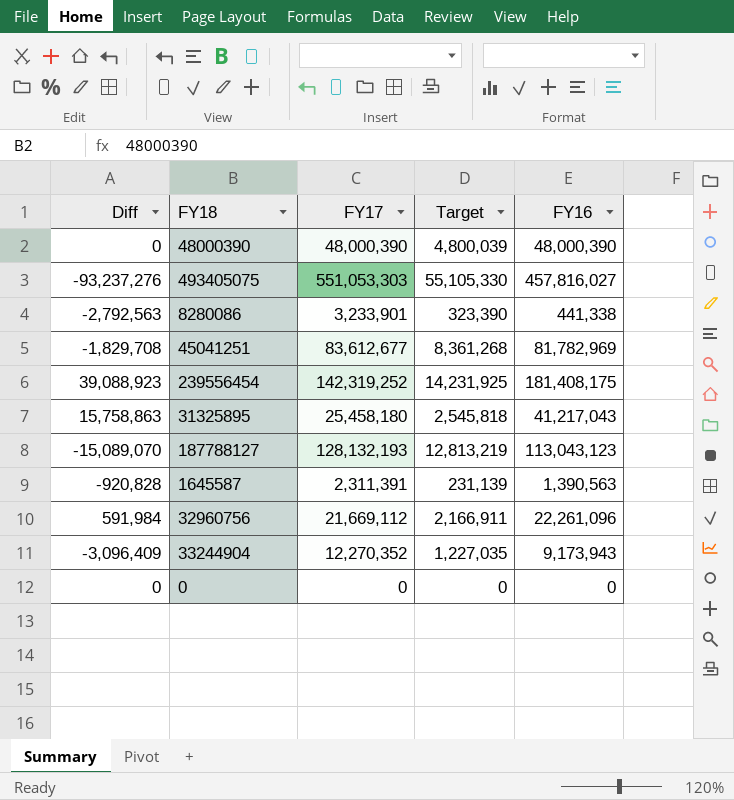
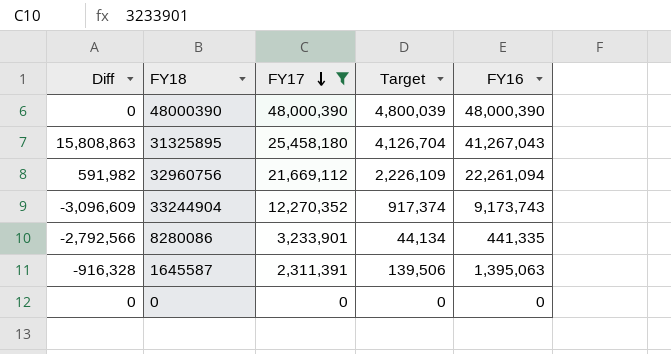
filter: none -> FY17 <= 48,000,390
row order: none -> FY17 descending
column Target | formula: [FY17] * 0.1 -> [FY16] * 0.1
31325895 | Diff: 15,758,863 -> 15,808,863
31325895 | FY16: 41,217,043 -> 41,267,043
32960756 | Diff: 591,984 -> 591,982
32960756 | FY16: 22,261,096 -> 22,261,094
33244904 | Diff: -3,096,409 -> -3,096,609
33244904 | FY16: 9,173,943 -> 9,173,743
8280086 | Diff: -2,792,563 -> -2,792,566
8280086 | FY16: 441,338 -> 441,335
1645587 | Diff: -920,828 -> -916,328
1645587 | FY16: 1,390,563 -> 1,395,063

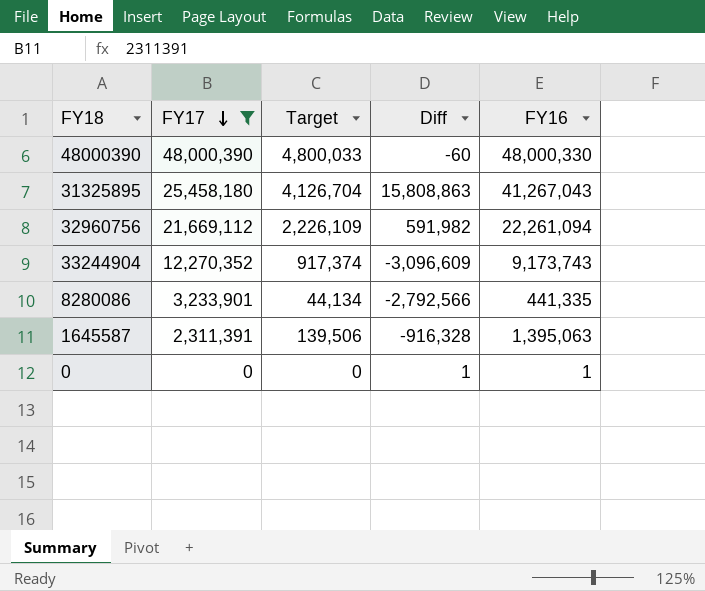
column Diff | position: 1 -> 4
48000390 | Target: 4,800,039 -> 4,800,033
48000390 | Diff: 0 -> -60
48000390 | FY16: 48,000,390 -> 48,000,330
0 | Diff: 0 -> 1
0 | FY16: 0 -> 1

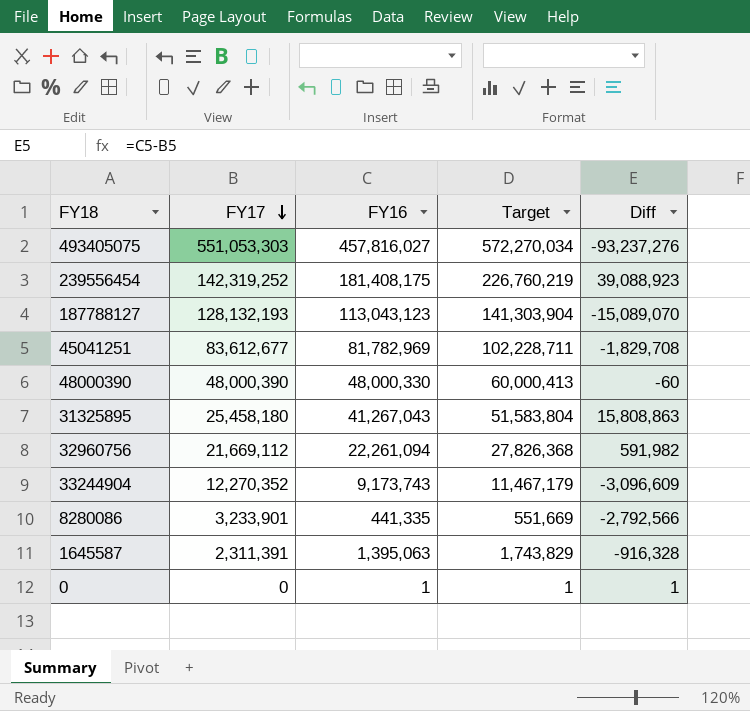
filter: FY17 <= 48,000,390 -> none
column FY16 | position: 5 -> 3
column Target | formula: [FY16] * 0.1 -> [FY16] * 1.25

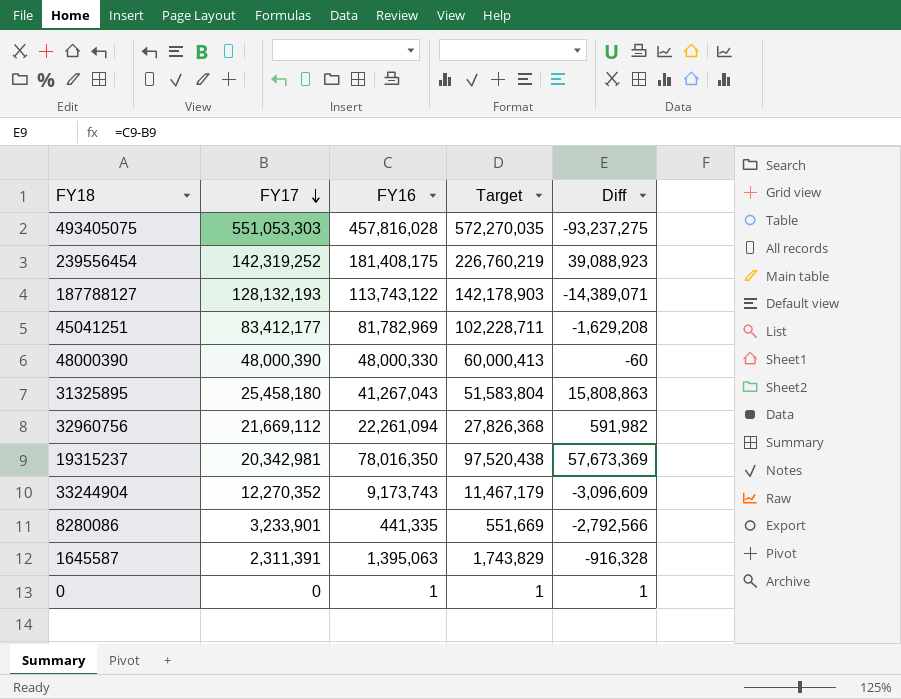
493405075 | FY16: 457,816,027 -> 457,816,028
493405075 | Target: 572,270,034 -> 572,270,035
493405075 | Diff: -93,237,276 -> -93,237,275
187788127 | FY16: 113,043,123 -> 113,743,122
187788127 | Target: 141,303,904 -> 142,178,903
187788127 | Diff: -15,089,070 -> -14,389,071
45041251 | FY17: 83,612,677 -> 83,412,177
45041251 | Diff: -1,829,708 -> -1,629,208
row 19315237: none -> 20,342,981 | 78,016,350 | 97,520,438 | 57,673,369

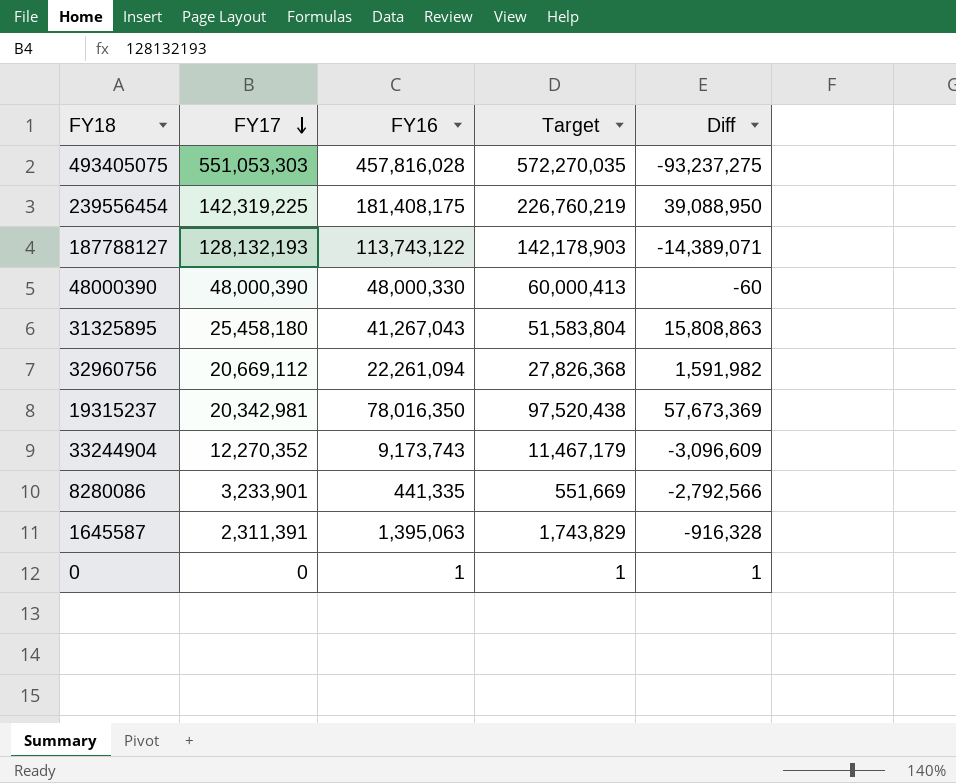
row 45041251: 83,412,177 | 81,782,969 | 102,228,711 | -1,629,208 -> none
239556454 | FY17: 142,319,252 -> 142,319,225
239556454 | Diff: 39,088,923 -> 39,088,950
32960756 | FY17: 21,669,112 -> 20,669,112
32960756 | Diff: 591,982 -> 1,591,982

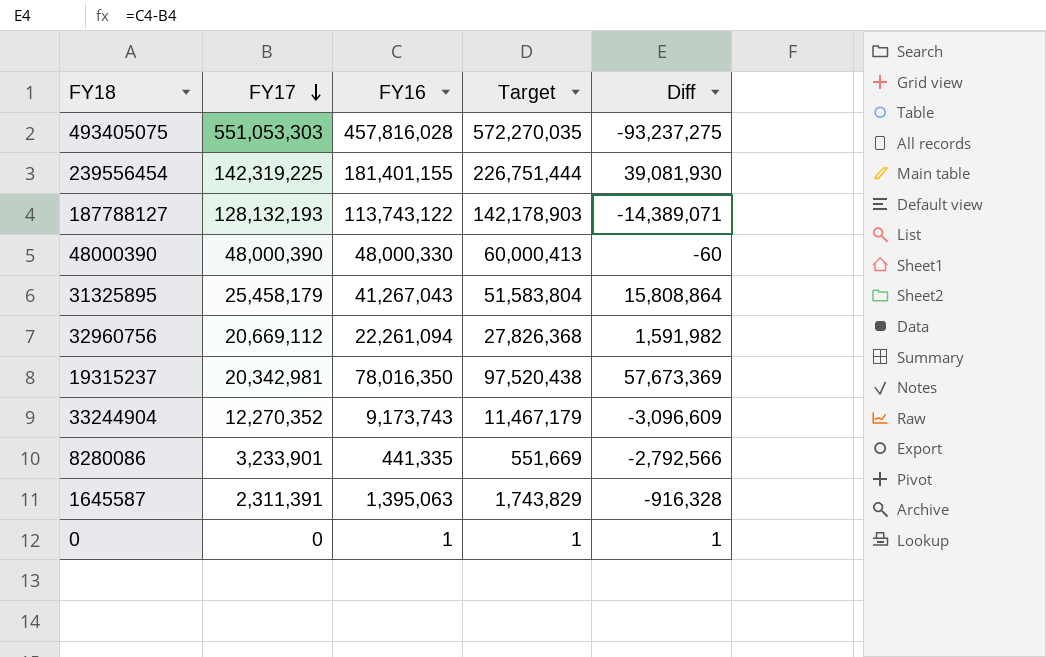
239556454 | FY16: 181,408,175 -> 181,401,155
239556454 | Target: 226,760,219 -> 226,751,444
239556454 | Diff: 39,088,950 -> 39,081,930
31325895 | FY17: 25,458,180 -> 25,458,179
31325895 | Diff: 15,808,863 -> 15,808,864

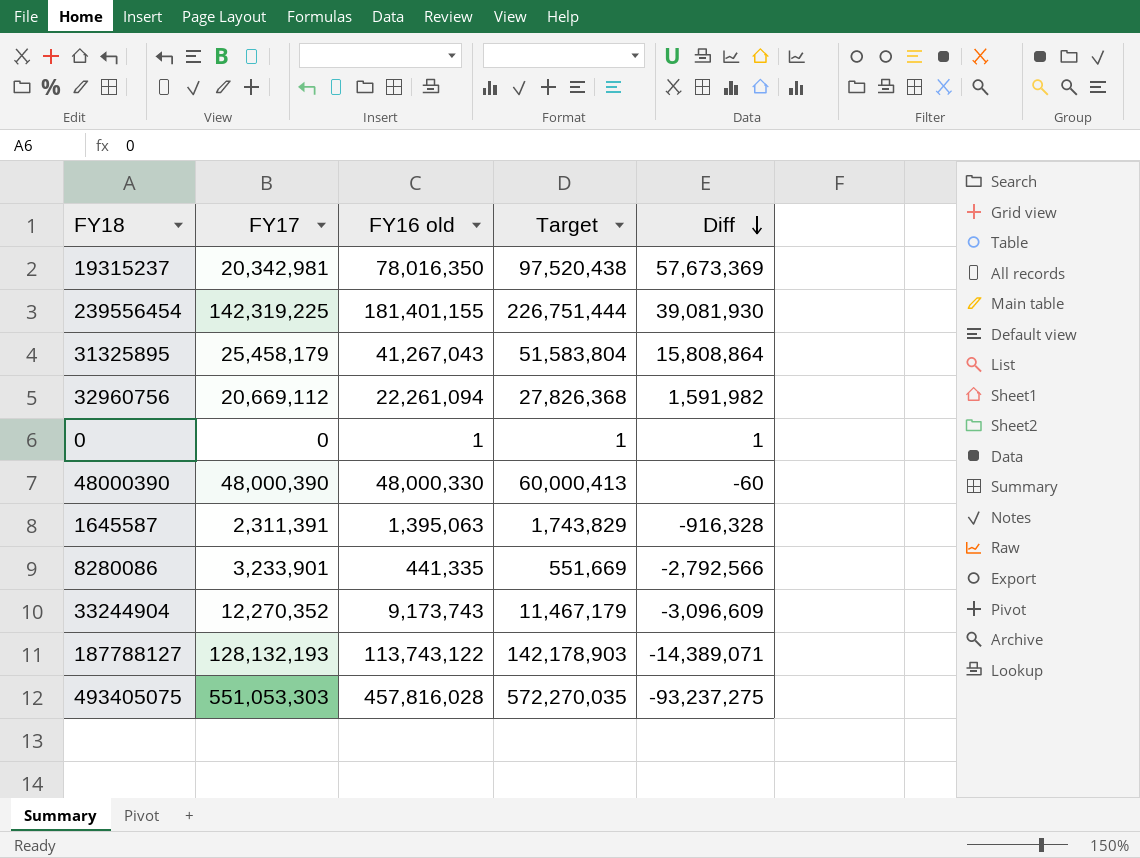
row order: FY17 descending -> Diff descending
column name: FY16 -> FY16 old

